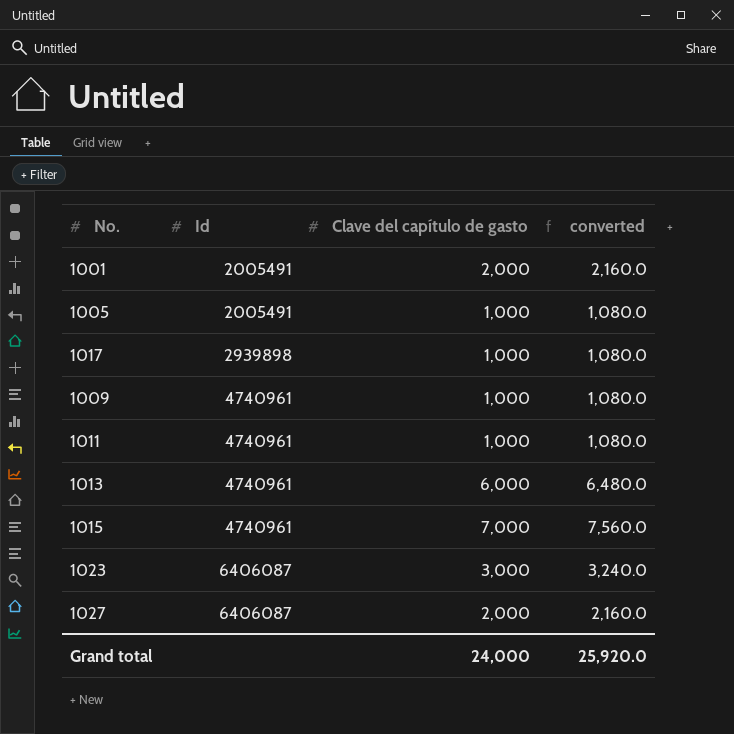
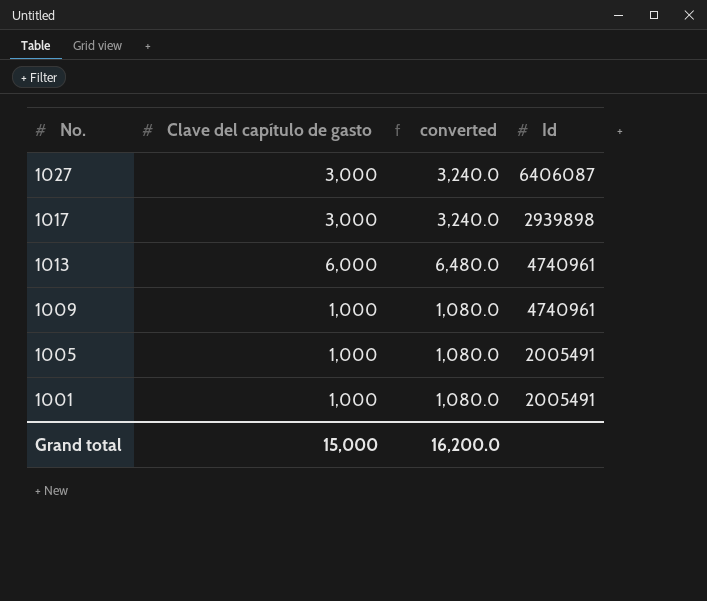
row order: Id ascending -> No. descending
column Id | position: 2 -> 4
row 1011: 4740961 | 1,000 | 1,080.0 -> none
row 1015: 4740961 | 7,000 | 7,560.0 -> none
row 1023: 6406087 | 3,000 | 3,240.0 -> none
1027 | Clave del capítulo de gasto: 2,000 -> 3,000
1027 | converted: 2,160.0 -> 3,240.0
1017 | Clave del capítulo de gasto: 1,000 -> 3,000
1017 | converted: 1,080.0 -> 3,240.0
1001 | Clave del capítulo de gasto: 2,000 -> 1,000
1001 | converted: 2,160.0 -> 1,080.0
Grand total | Clave del capítulo de gasto: 24,000 -> 15,000
Grand total | converted: 25,920.0 -> 16,200.0

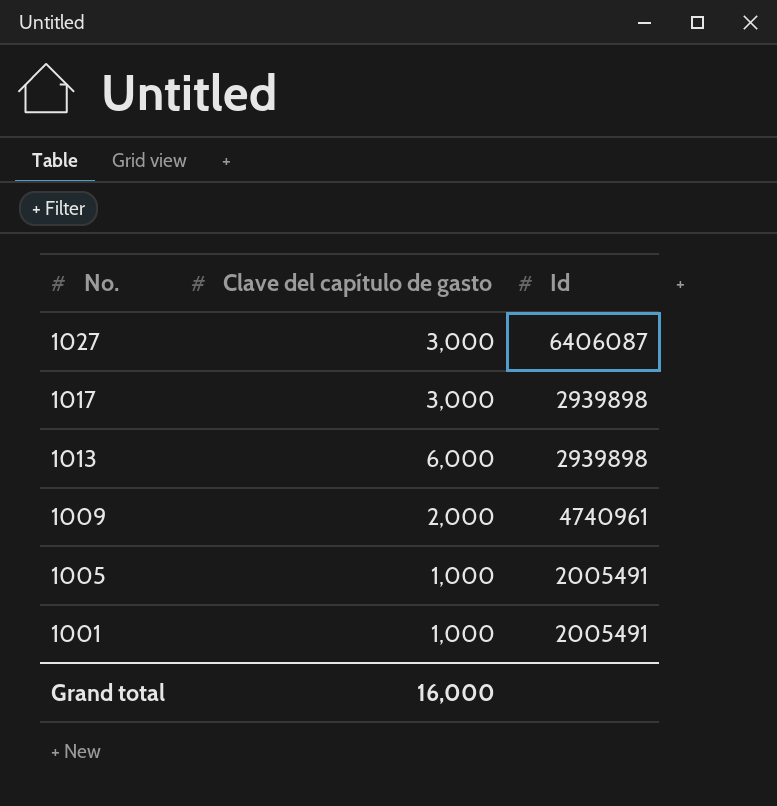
column converted | formula: [Clave del capítulo de gasto] * 1.08 -> none
1013 | Id: 4740961 -> 2939898
1009 | Clave del capítulo de gasto: 1,000 -> 2,000
Grand total | Clave del capítulo de gasto: 15,000 -> 16,000

